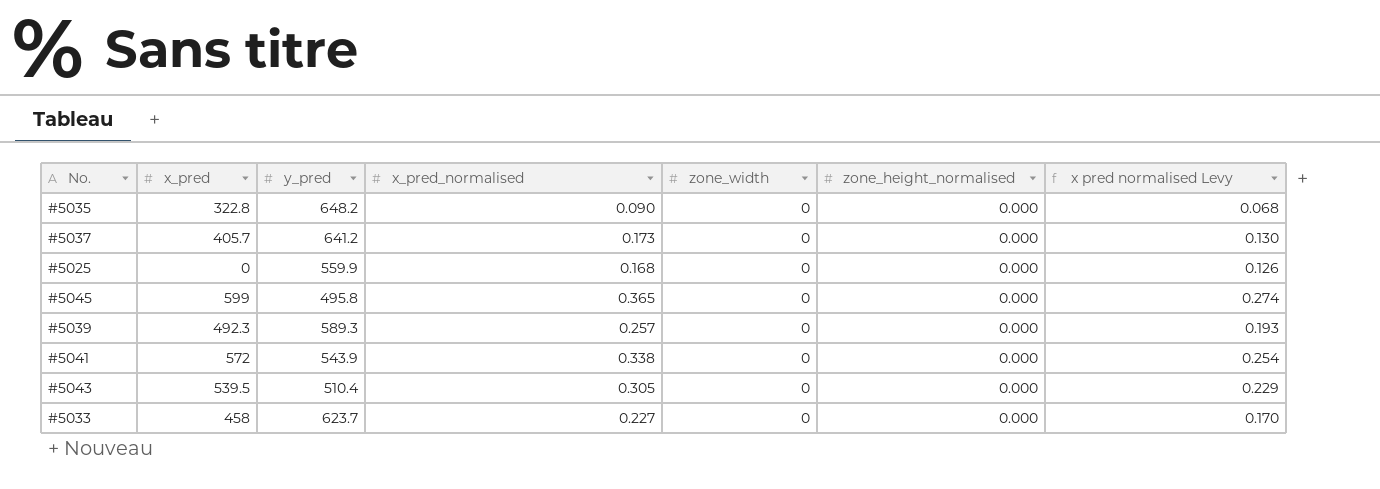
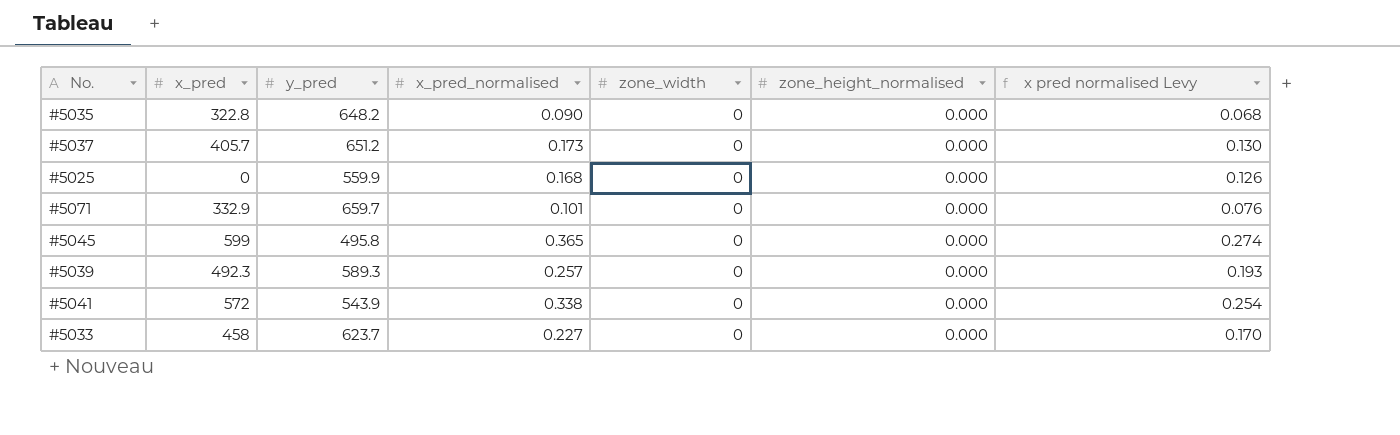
row #5043: 539.5 | 510.4 | 0.305 | 0 | 0.000 | 0.229 -> none
#5037 | y_pred: 641.2 -> 651.2
row #5071: none -> 332.9 | 659.7 | 0.101 | 0 | 0.000 | 0.076

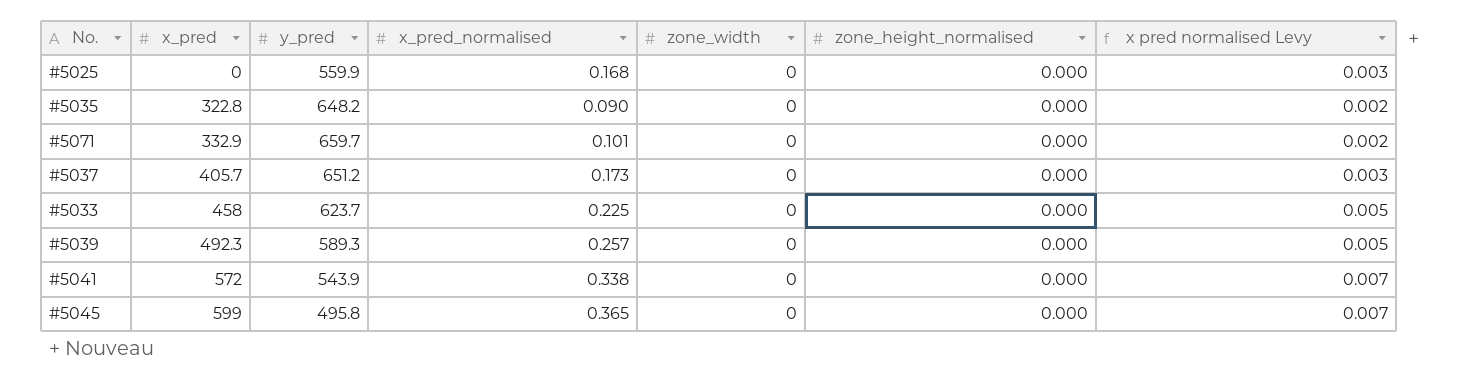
row order: none -> x_pred ascending
column x pred normalised Levy | formula: [x_pred_normalised] * 0.75 -> [x_pred_normalised] * 0.02
#5033 | x_pred_normalised: 0.227 -> 0.225

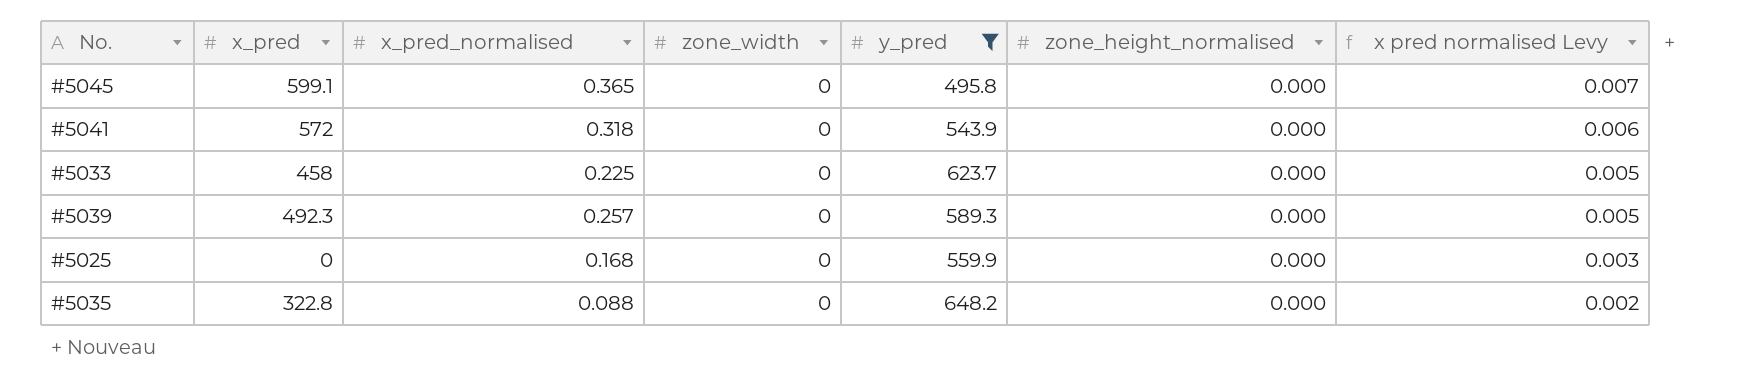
filter: none -> y_pred <= 648.2
row order: x_pred ascending -> x pred normalised Levy descending
column y_pred | position: 3 -> 5
#5045 | x_pred: 599 -> 599.1
#5041 | x_pred_normalised: 0.338 -> 0.318
#5041 | x pred normalised Levy: 0.007 -> 0.006
#5035 | x_pred_normalised: 0.090 -> 0.088

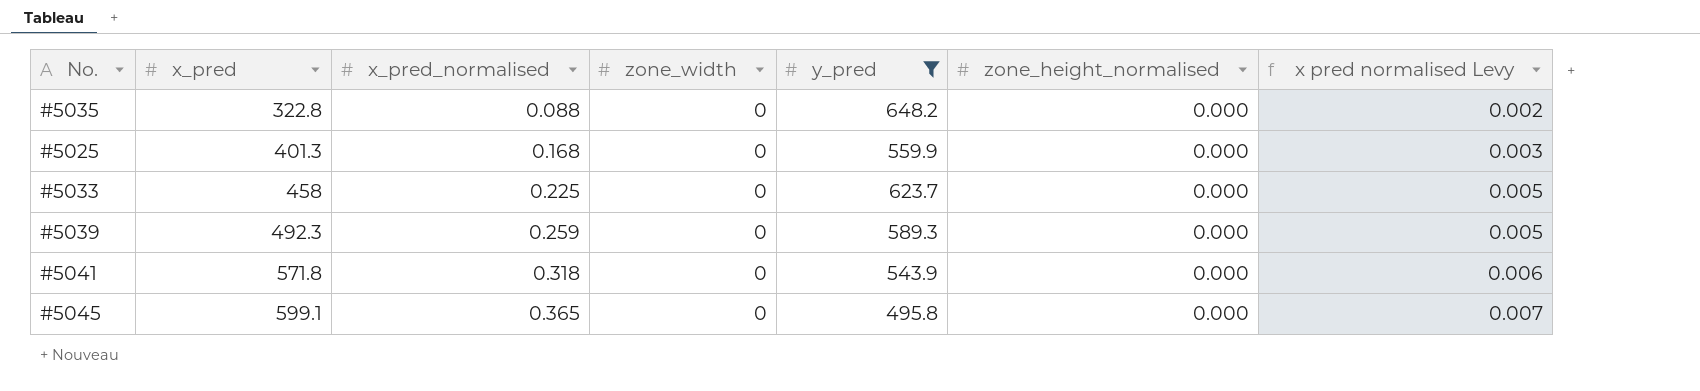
row order: x pred normalised Levy descending -> x_pred ascending
#5025 | x_pred: 0 -> 401.3
#5039 | x_pred_normalised: 0.257 -> 0.259
#5041 | x_pred: 572 -> 571.8

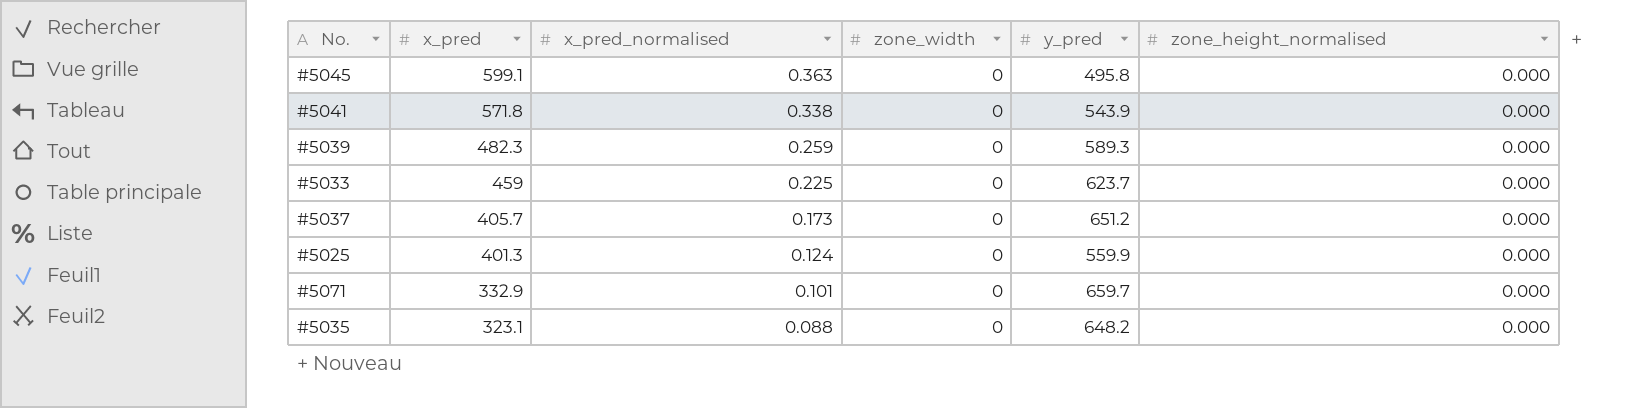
filter: y_pred <= 648.2 -> none
row order: x_pred ascending -> x_pred descending
column x pred normalised Levy | formula: [x_pred_normalised] * 0.02 -> none
#5045 | x_pred_normalised: 0.365 -> 0.363
#5041 | x_pred_normalised: 0.318 -> 0.338
#5039 | x_pred: 492.3 -> 482.3
#5033 | x_pred: 458 -> 459
#5025 | x_pred_normalised: 0.168 -> 0.124
#5035 | x_pred: 322.8 -> 323.1

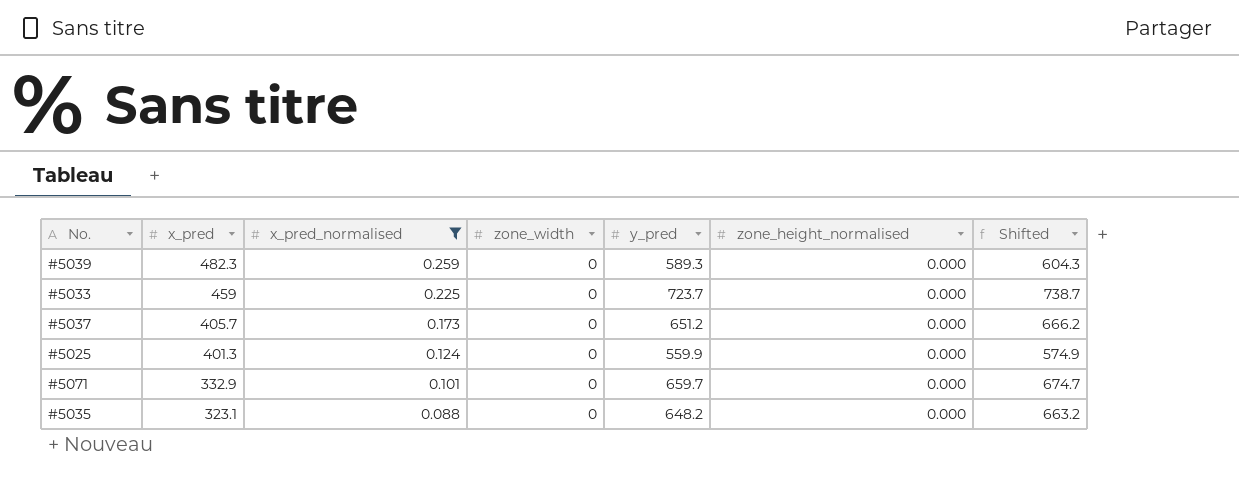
filter: none -> x_pred_normalised <= 0.259
column Shifted | formula: none -> [y_pred] + 15
#5033 | y_pred: 623.7 -> 723.7

